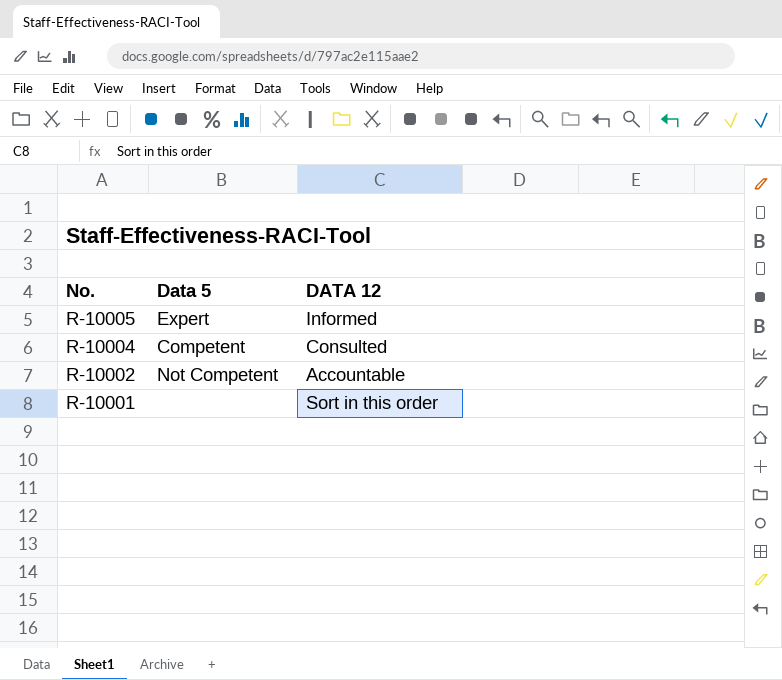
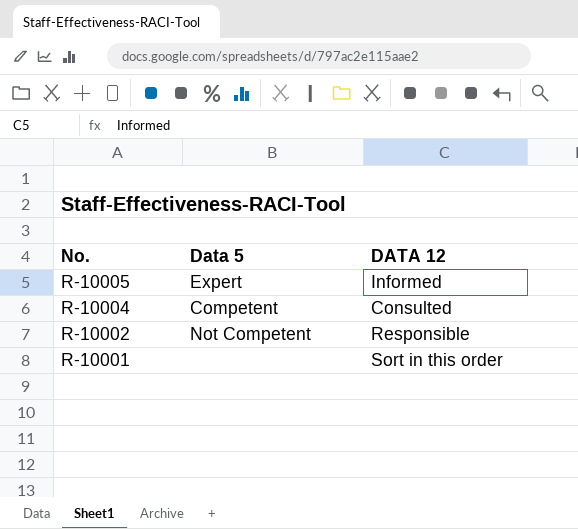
R-10002 | DATA 12: Accountable -> Responsible

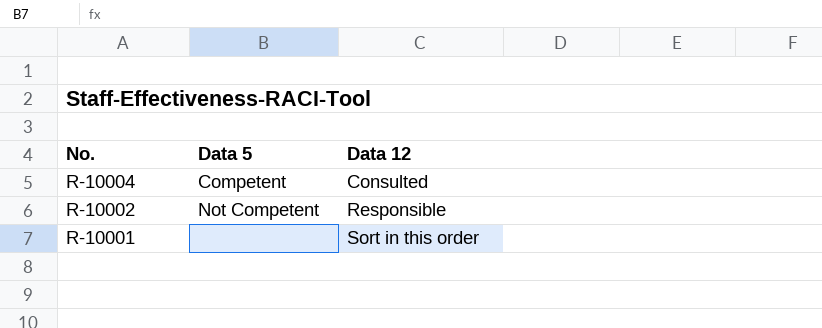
column name: DATA 12 -> Data 12
row R-10005: Expert | Informed -> none

